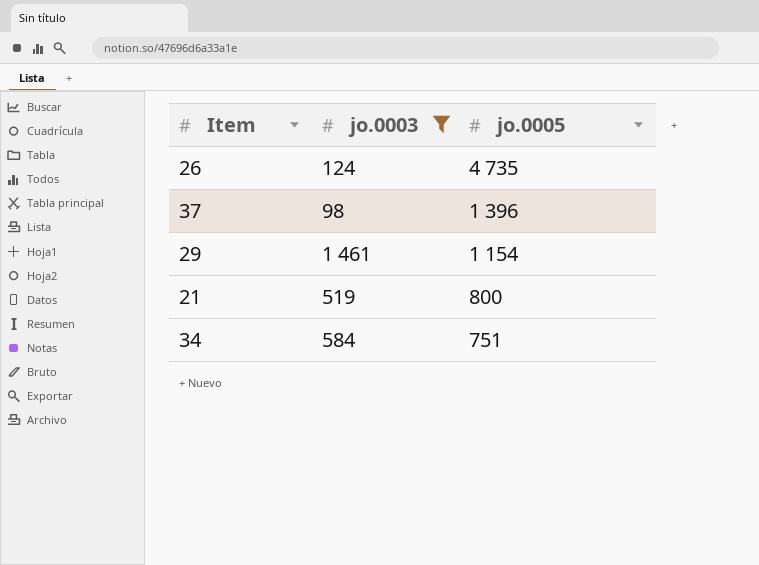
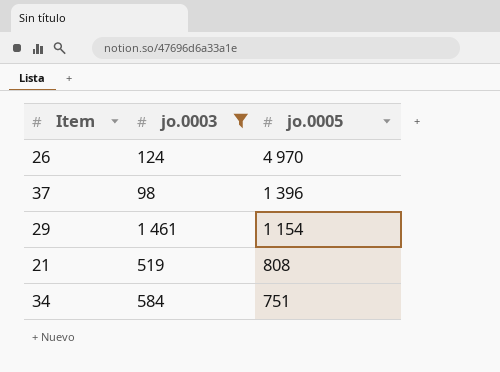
26 | jo.0005: 4 735 -> 4 970
21 | jo.0005: 800 -> 808

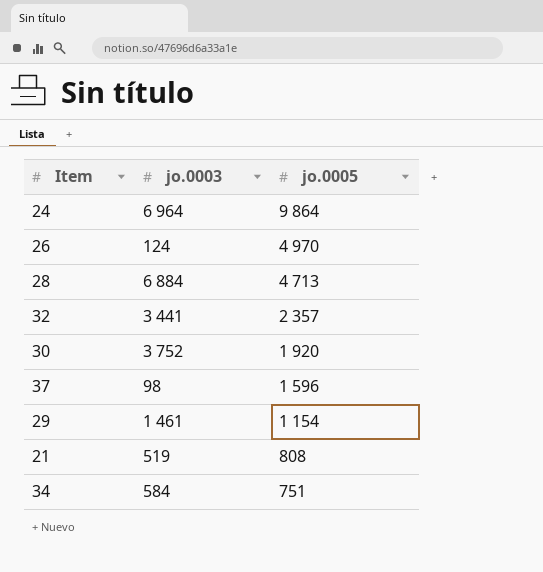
filter: jo.0003 <= 1 461 -> none
37 | jo.0005: 1 396 -> 1 596

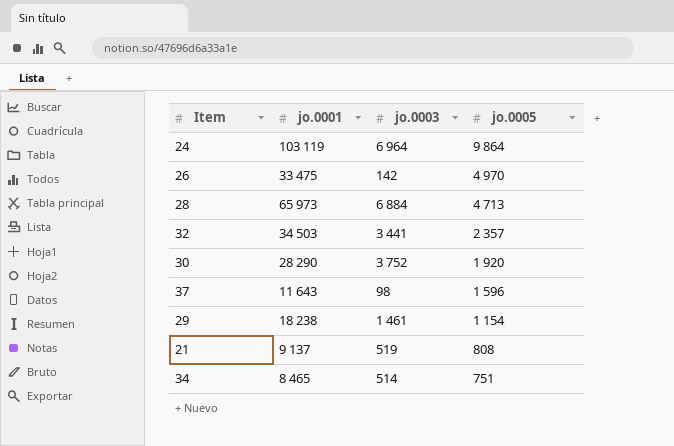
column jo.0001 | position: none -> 2
26 | jo.0003: 124 -> 142
34 | jo.0003: 584 -> 514

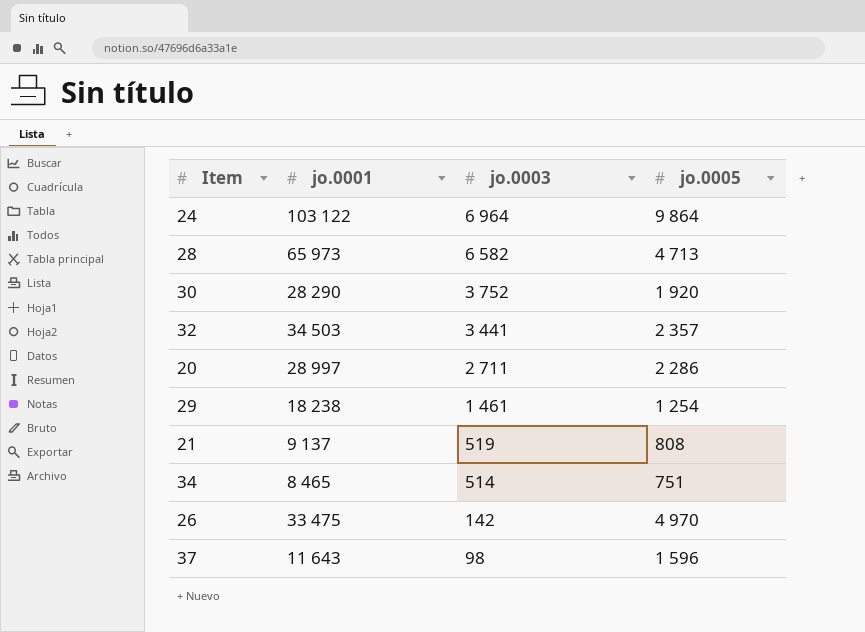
row order: jo.0005 descending -> jo.0003 descending
24 | jo.0001: 103 119 -> 103 122
28 | jo.0003: 6 884 -> 6 582
row 20: none -> 28 997 | 2 711 | 2 286
29 | jo.0005: 1 154 -> 1 254

